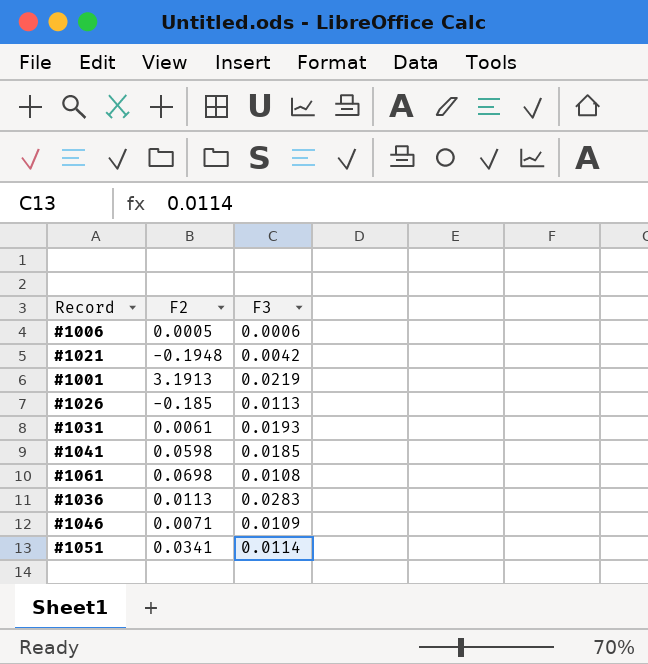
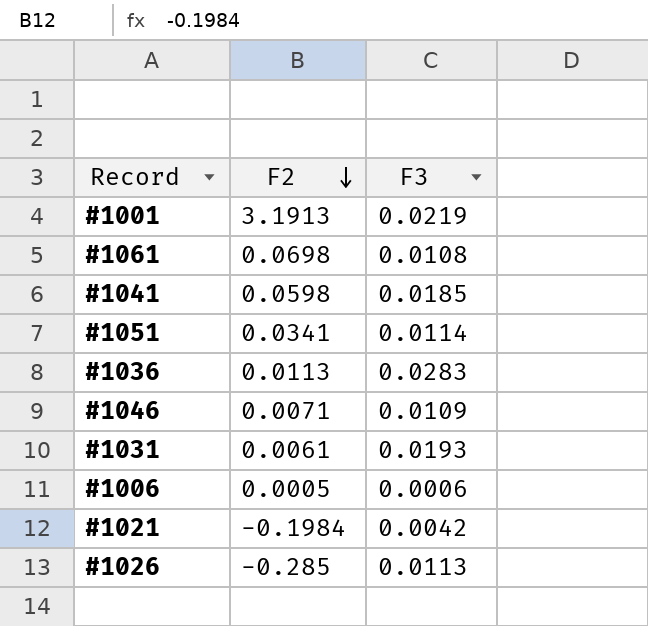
row order: none -> F2 descending
#1021 | F2: -0.1948 -> -0.1984
#1026 | F2: -0.185 -> -0.285

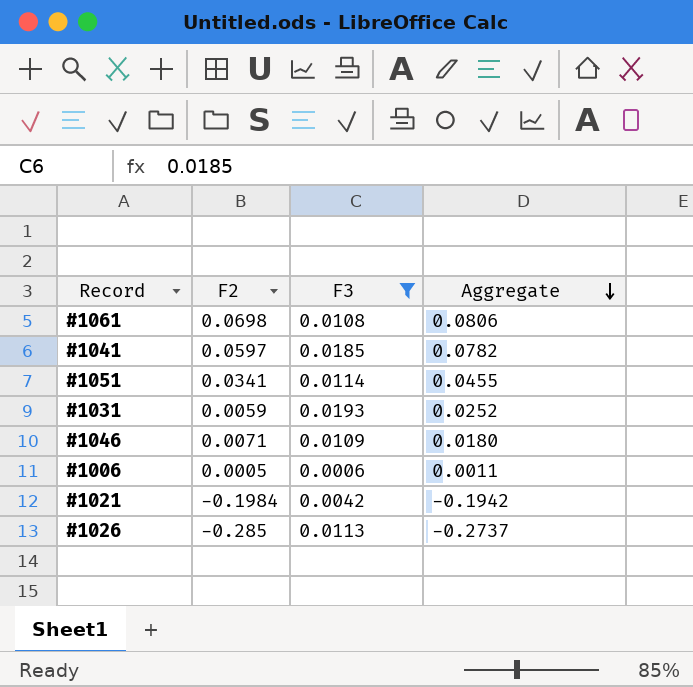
filter: none -> F3 <= 0.0193
row order: F2 descending -> Aggregate descending
column Aggregate | formula: none -> [F2] + [F3]
#1041 | F2: 0.0598 -> 0.0597
#1031 | F2: 0.0061 -> 0.0059

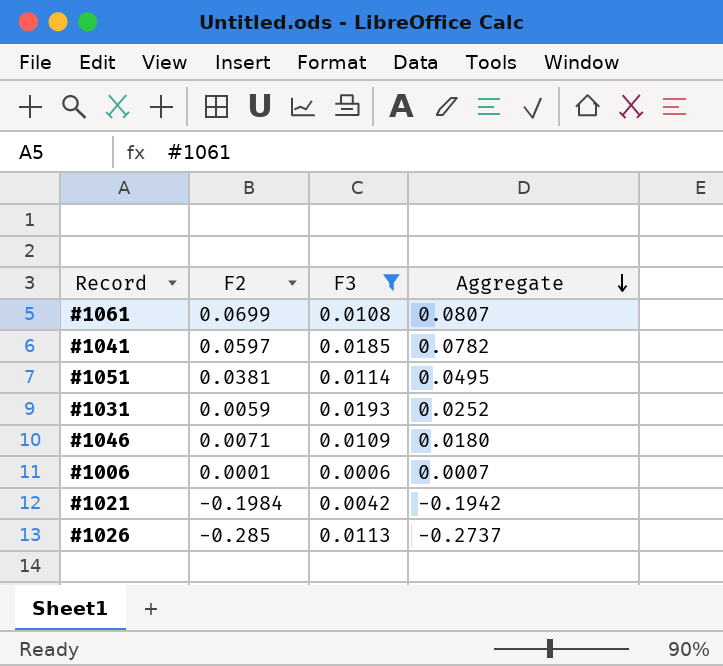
#1061 | F2: 0.0698 -> 0.0699
#1061 | Aggregate: 0.0806 -> 0.0807
#1051 | F2: 0.0341 -> 0.0381
#1051 | Aggregate: 0.0455 -> 0.0495
#1006 | F2: 0.0005 -> 0.0001
#1006 | Aggregate: 0.0011 -> 0.0007

